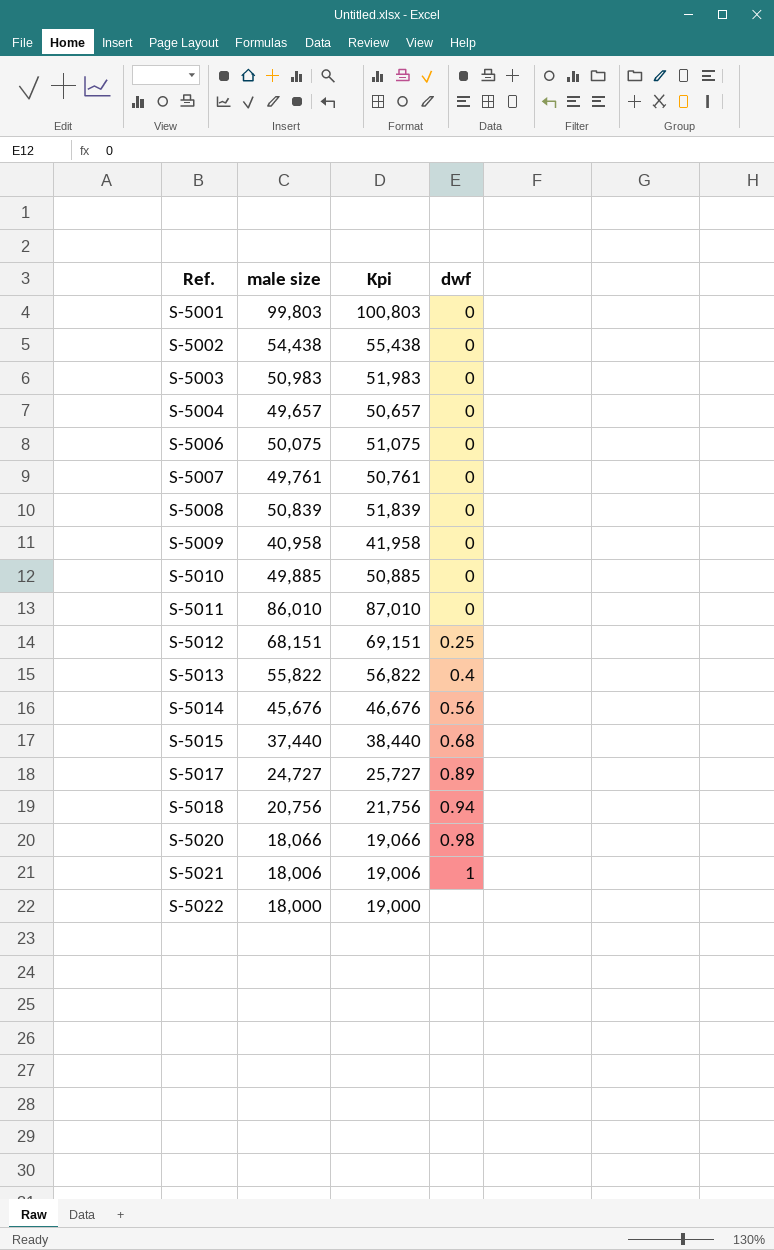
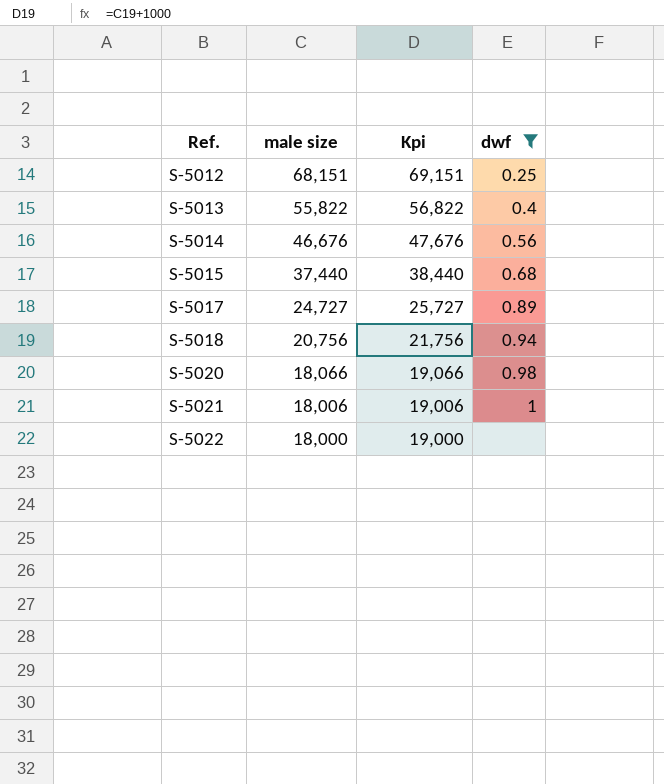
filter: none -> dwf != 0
S-5014 | male size: 45,676 -> 46,676
S-5014 | Kpi: 46,676 -> 47,676

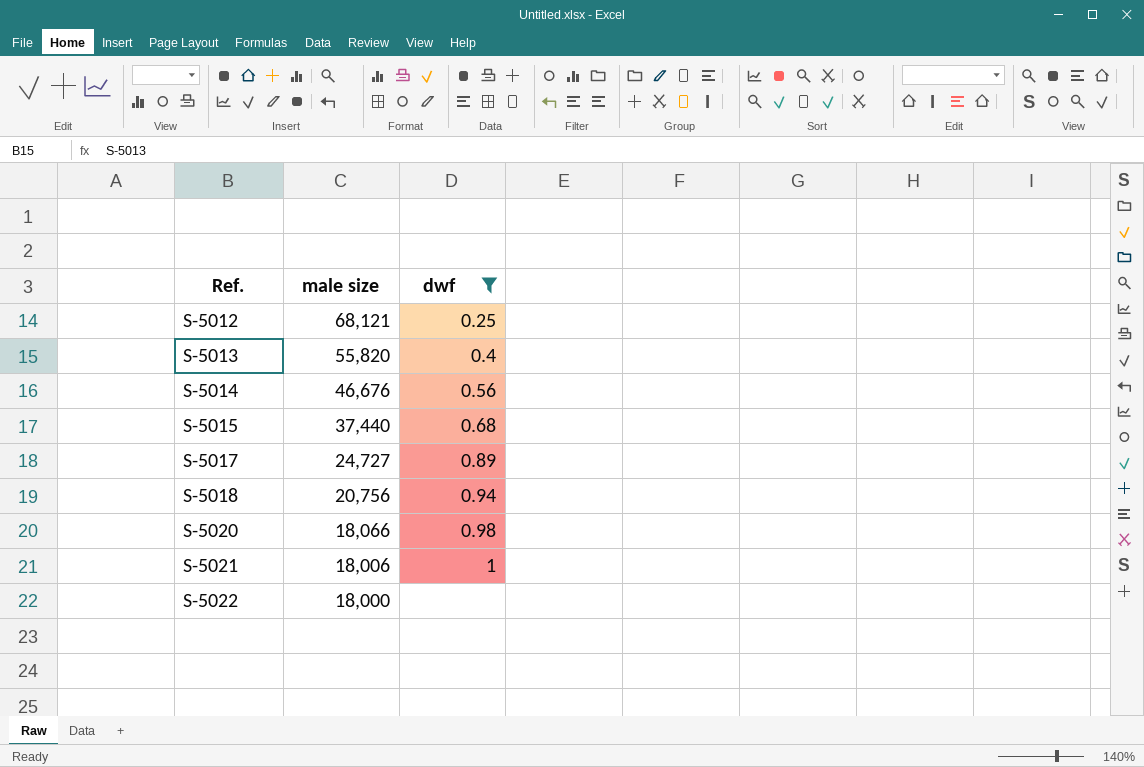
column Kpi | formula: [male size] + 1000 -> none
S-5012 | male size: 68,151 -> 68,121
S-5013 | male size: 55,822 -> 55,820

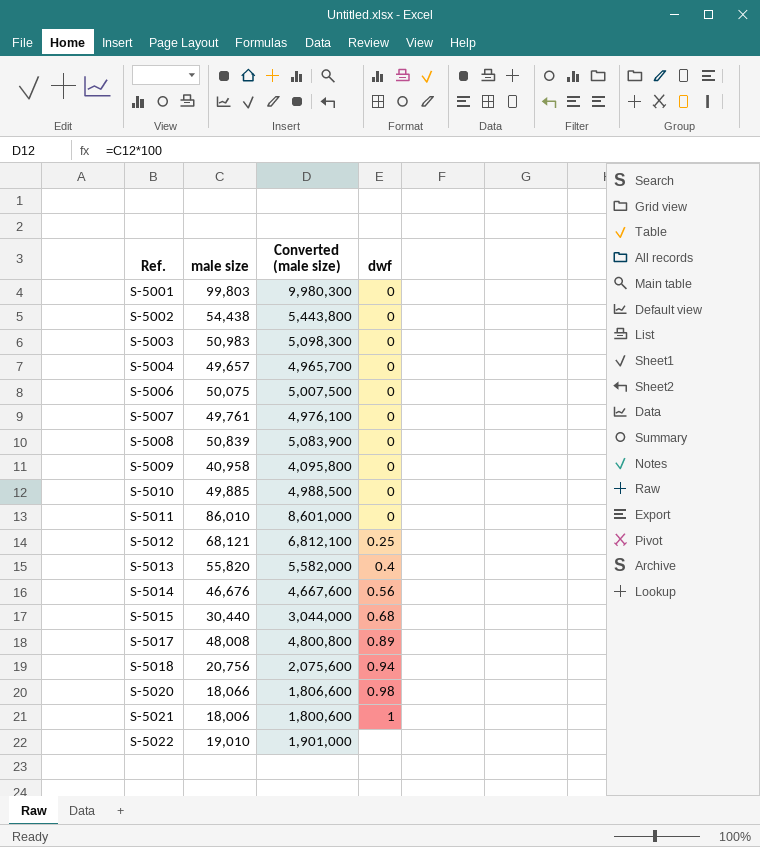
filter: dwf != 0 -> none
column Converted (male size) | formula: none -> [male size] * 100
S-5015 | male size: 37,440 -> 30,440
S-5017 | male size: 24,727 -> 48,008
S-5022 | male size: 18,000 -> 19,010

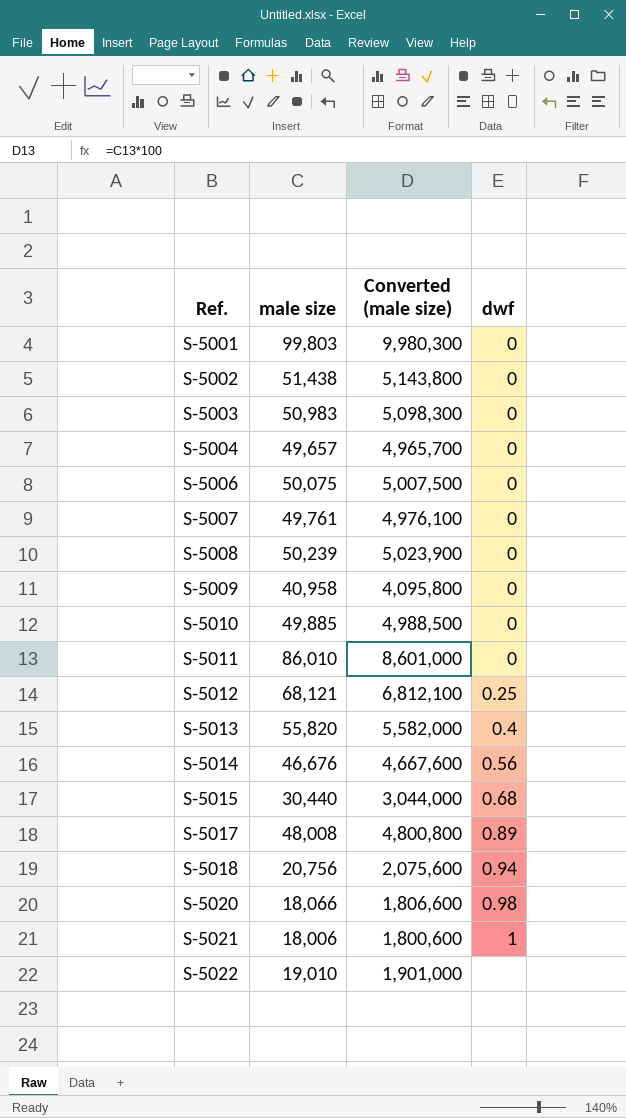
S-5002 | male size: 54,438 -> 51,438
S-5002 | Converted (male size): 5,443,800 -> 5,143,800
S-5008 | male size: 50,839 -> 50,239
S-5008 | Converted (male size): 5,083,900 -> 5,023,900

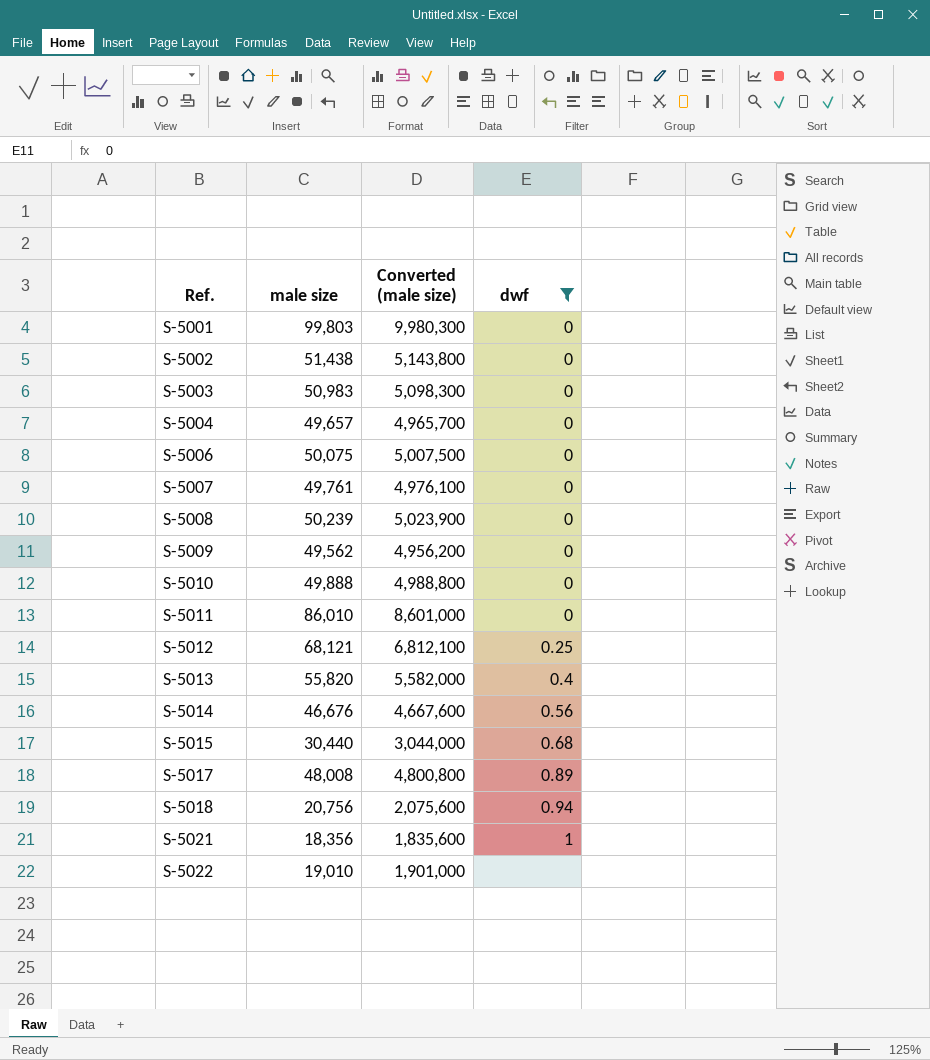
filter: none -> dwf != 0.98
S-5009 | male size: 40,958 -> 49,562
S-5009 | Converted (male size): 4,095,800 -> 4,956,200
S-5010 | male size: 49,885 -> 49,888
S-5010 | Converted (male size): 4,988,500 -> 4,988,800
S-5021 | male size: 18,006 -> 18,356
S-5021 | Converted (male size): 1,800,600 -> 1,835,600

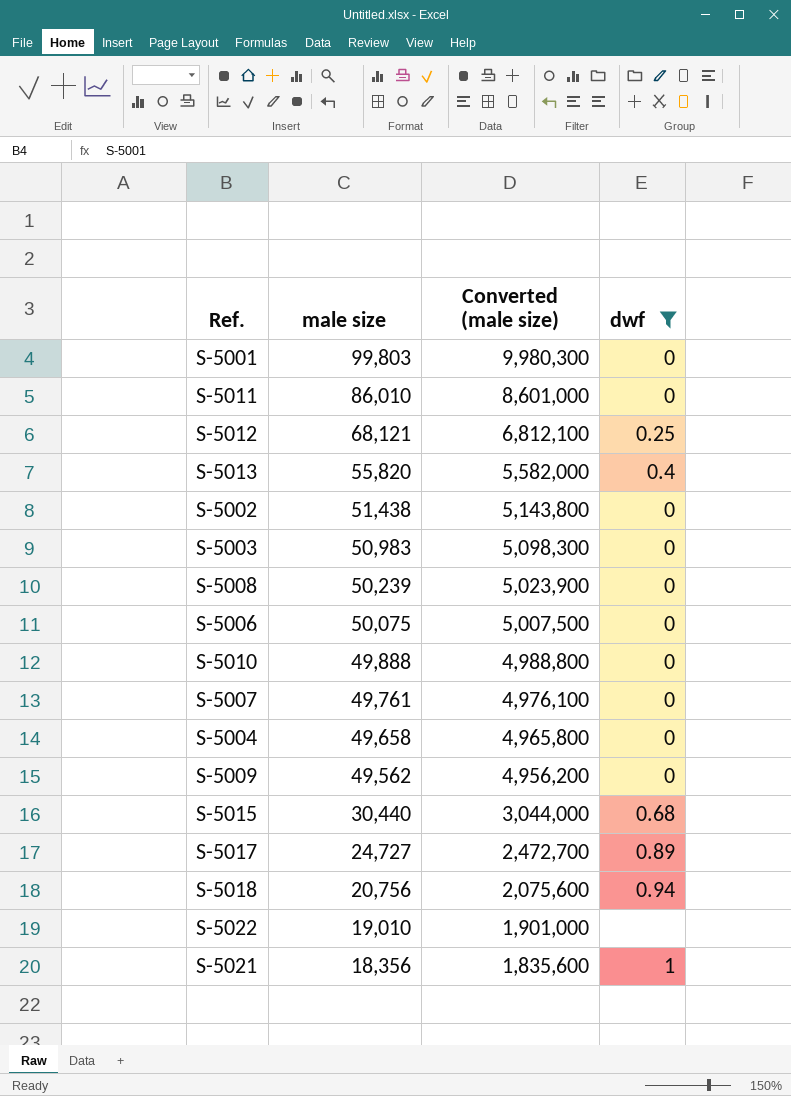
row order: Ref. ascending -> male size descending
row S-5014: 46,676 | 4,667,600 | 0.56 -> none
S-5004 | male size: 49,657 -> 49,658
S-5004 | Converted (male size): 4,965,700 -> 4,965,800
S-5017 | male size: 48,008 -> 24,727
S-5017 | Converted (male size): 4,800,800 -> 2,472,700

